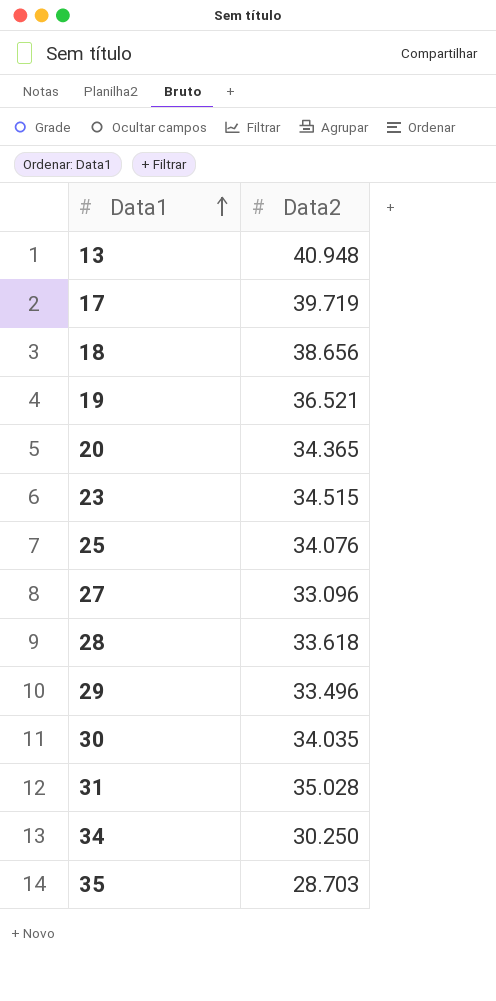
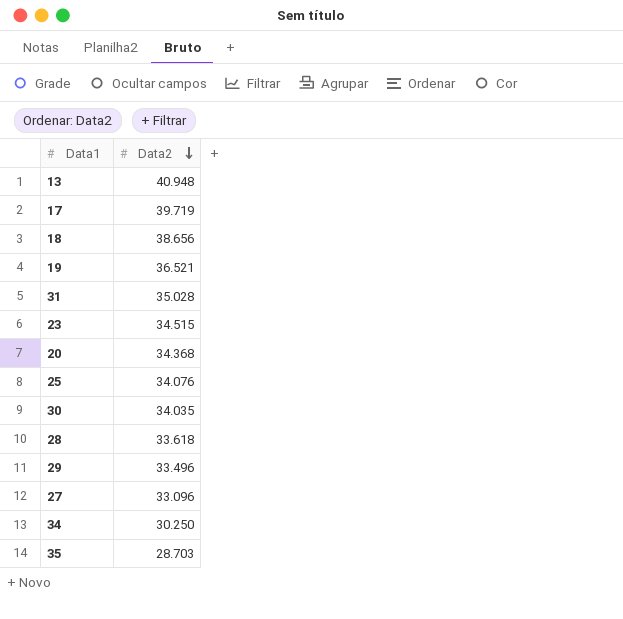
row order: Data1 ascending -> Data2 descending
20 | Data2: 34.365 -> 34.368

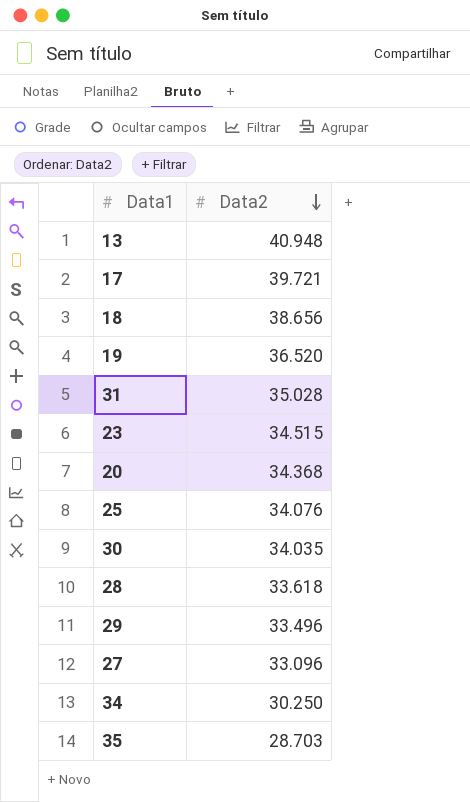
17 | Data2: 39.719 -> 39.721
19 | Data2: 36.521 -> 36.520

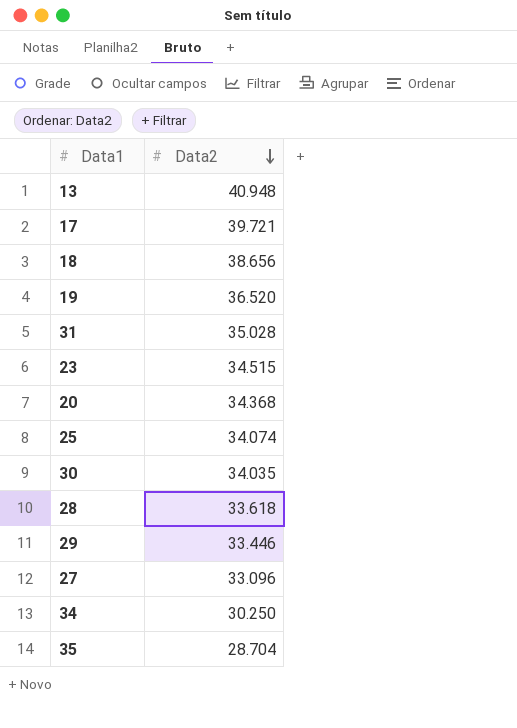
25 | Data2: 34.076 -> 34.074
29 | Data2: 33.496 -> 33.446
35 | Data2: 28.703 -> 28.704

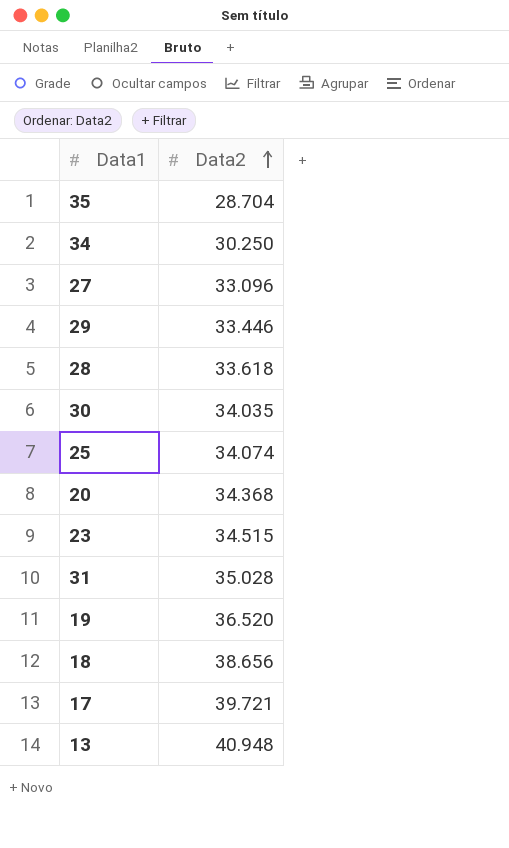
row order: Data2 descending -> Data2 ascending

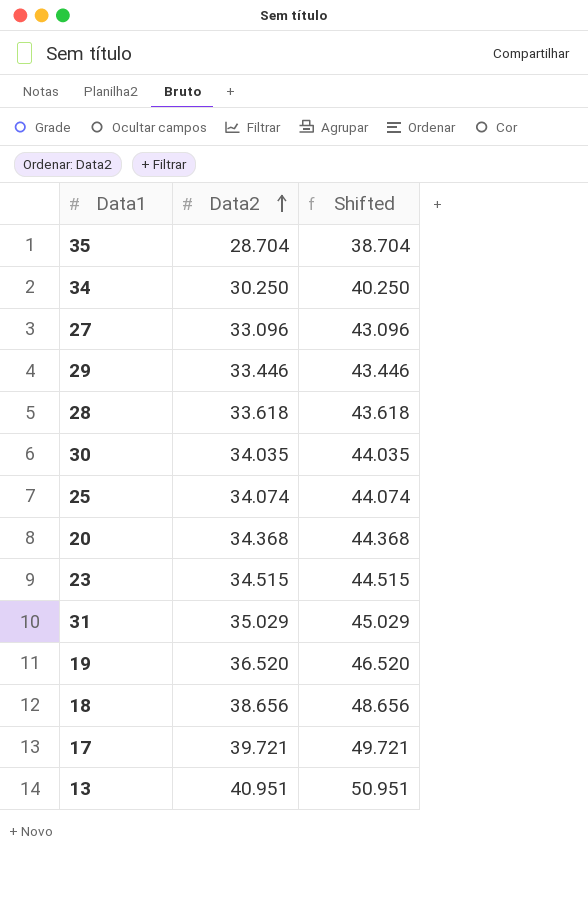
column Shifted | formula: none -> [Data2] + 10
31 | Data2: 35.028 -> 35.029
13 | Data2: 40.948 -> 40.951

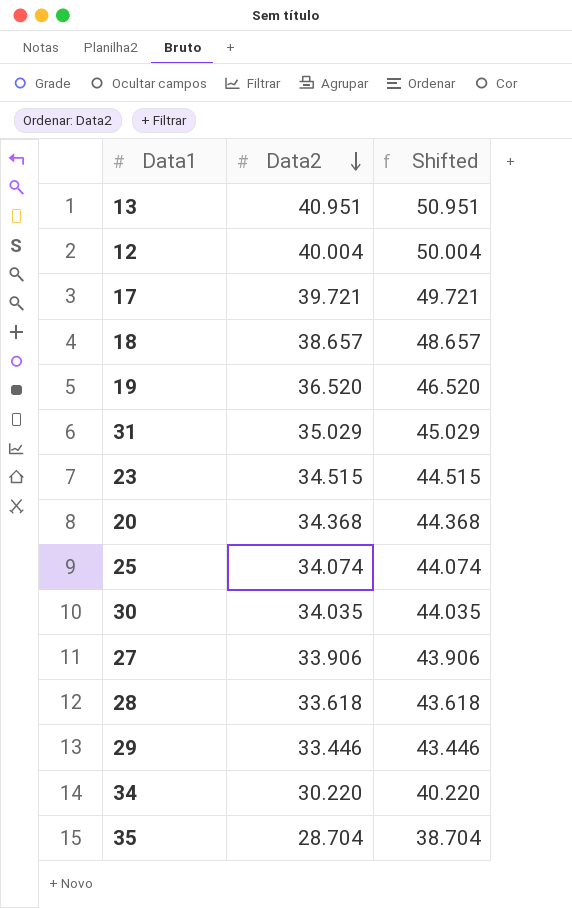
row order: Data2 ascending -> Data2 descending
row 12: none -> 40.004 | 50.004
18 | Data2: 38.656 -> 38.657
18 | Shifted: 48.656 -> 48.657
27 | Data2: 33.096 -> 33.906
27 | Shifted: 43.096 -> 43.906
34 | Data2: 30.250 -> 30.220
34 | Shifted: 40.250 -> 40.220

